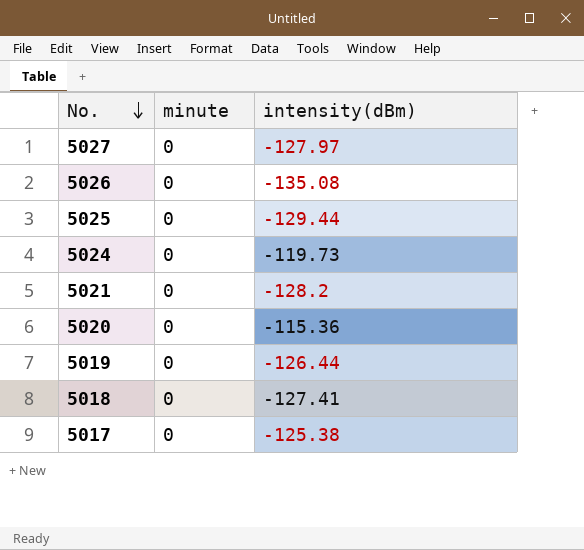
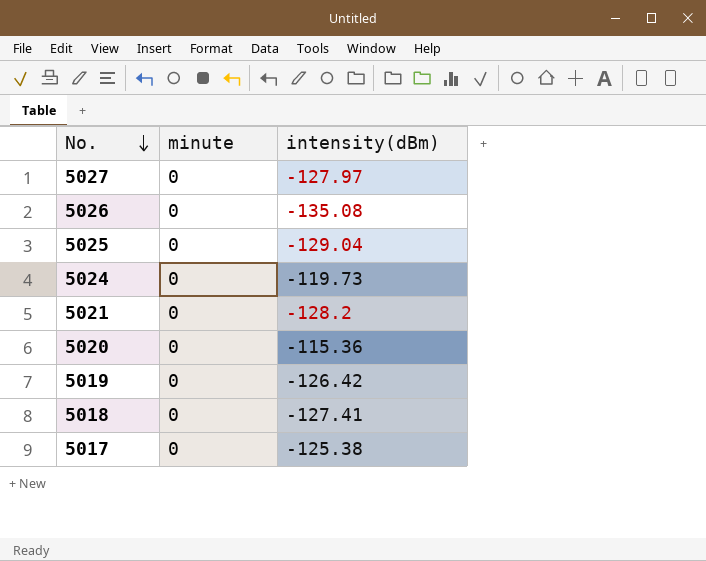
5025 | intensity(dBm): -129.44 -> -129.04
5019 | intensity(dBm): -126.44 -> -126.42

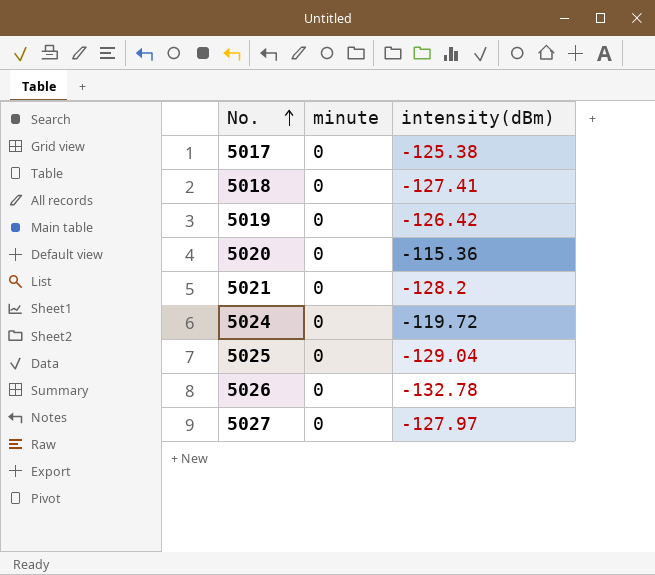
row order: No. descending -> No. ascending
5024 | intensity(dBm): -119.73 -> -119.72
5026 | intensity(dBm): -135.08 -> -132.78

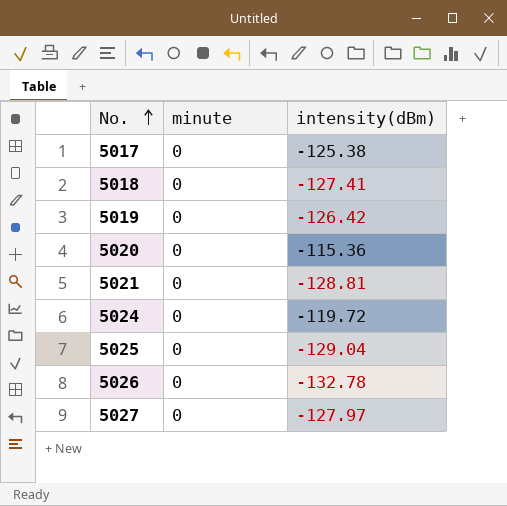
5021 | intensity(dBm): -128.2 -> -128.81

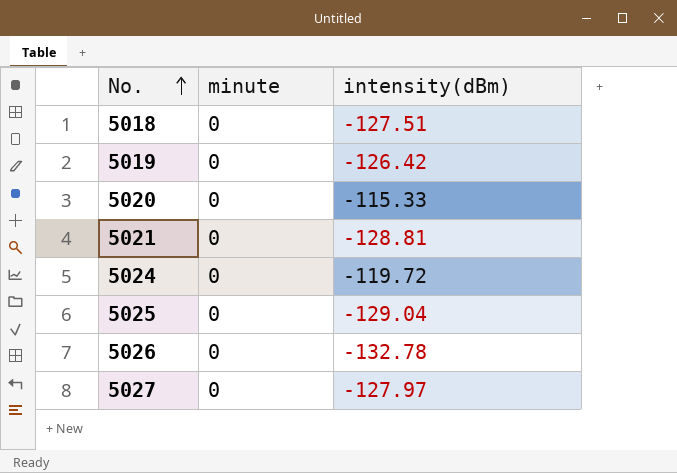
row 5017: 0 | -125.38 -> none
5018 | intensity(dBm): -127.41 -> -127.51
5020 | intensity(dBm): -115.36 -> -115.33

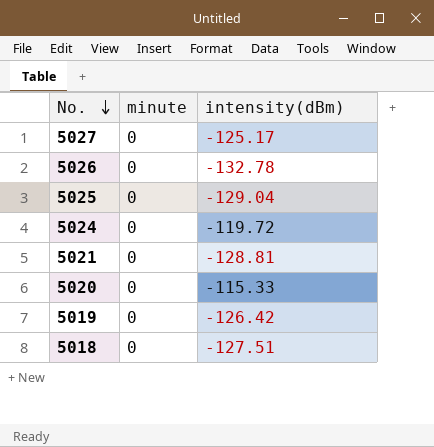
row order: No. ascending -> No. descending
5027 | intensity(dBm): -127.97 -> -125.17

